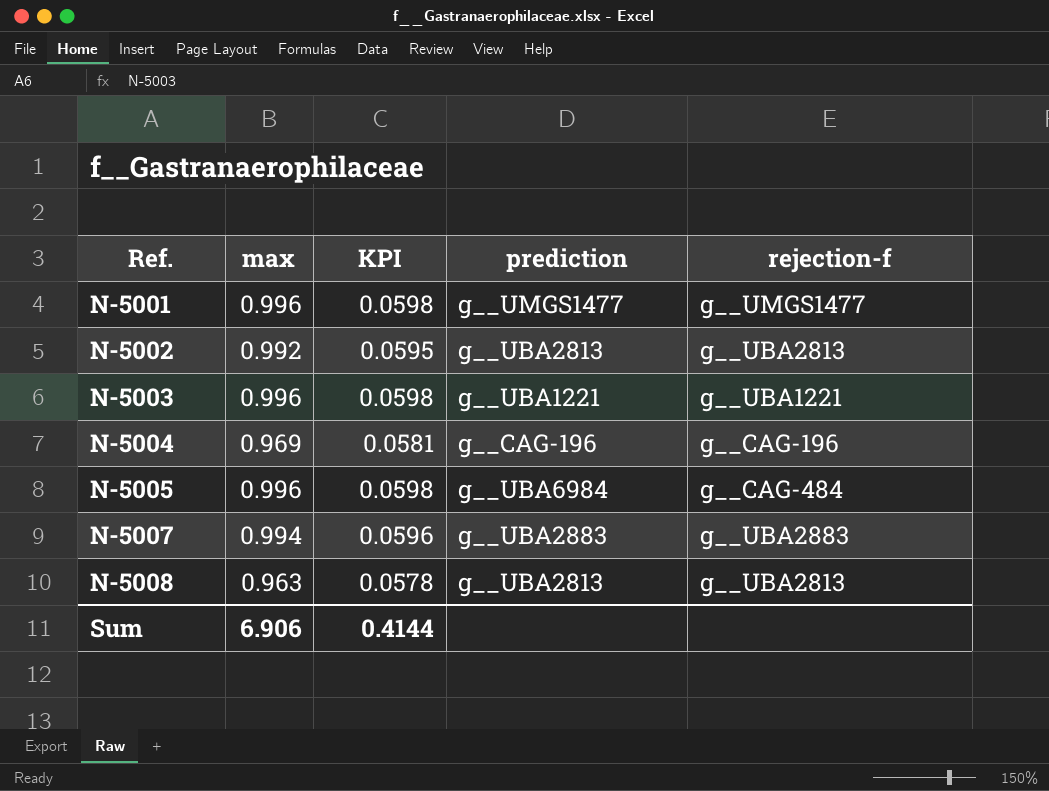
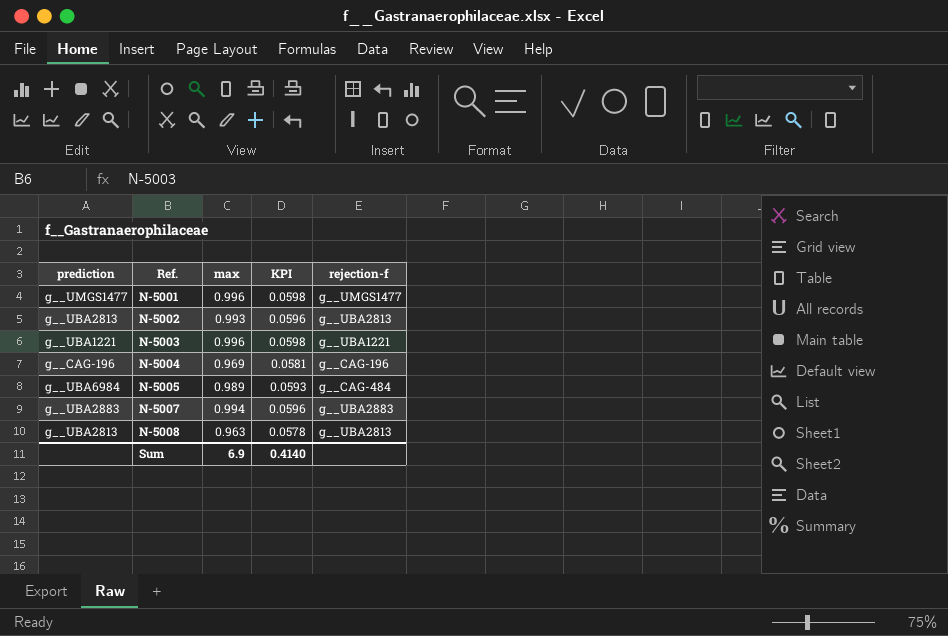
column prediction | position: 4 -> 1
N-5002 | max: 0.992 -> 0.993
N-5002 | KPI: 0.0595 -> 0.0596
N-5005 | max: 0.996 -> 0.989
N-5005 | KPI: 0.0598 -> 0.0593
Sum | max: 6.906 -> 6.9
Sum | KPI: 0.4144 -> 0.4140

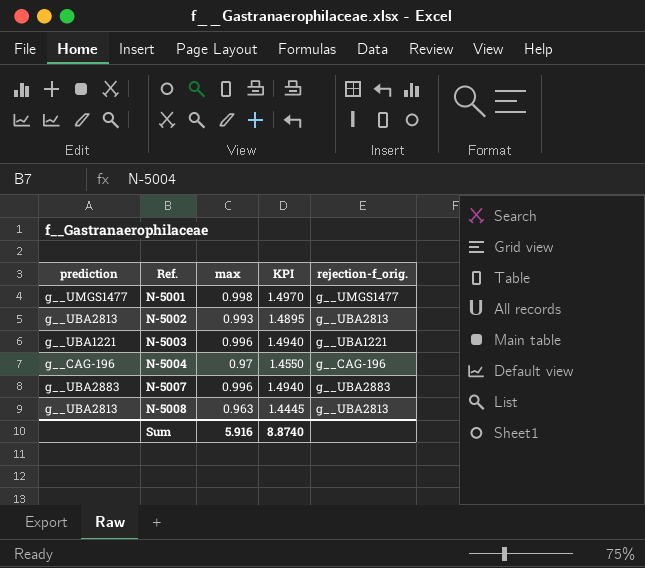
column KPI | formula: [max] * 0.06 -> [max] * 1.5
column name: rejection-f -> rejection-f_orig.
row N-5005: g__UBA6984 | 0.989 | 0.0593 | g__CAG-484 -> none
N-5001 | max: 0.996 -> 0.998
N-5004 | max: 0.969 -> 0.97
N-5007 | max: 0.994 -> 0.996
Sum | max: 6.9 -> 5.916
Sum | KPI: 0.4140 -> 8.8740

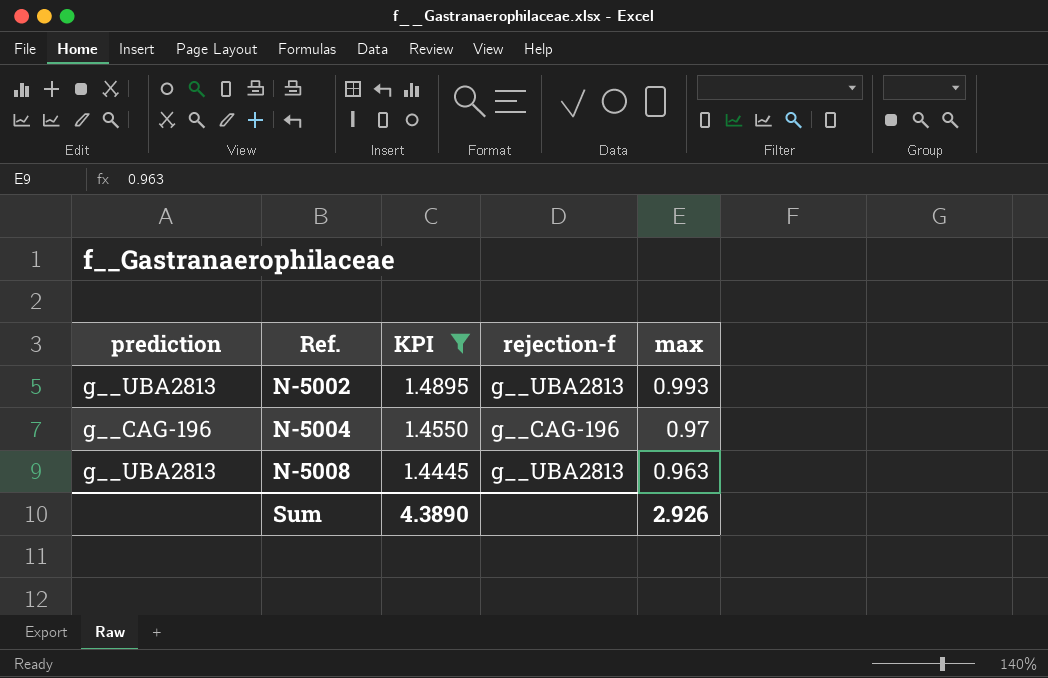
filter: none -> KPI <= 1.4895
column name: rejection-f_orig. -> rejection-f
column max | position: 3 -> 5
Sum | KPI: 8.8740 -> 4.3890
Sum | max: 5.916 -> 2.926

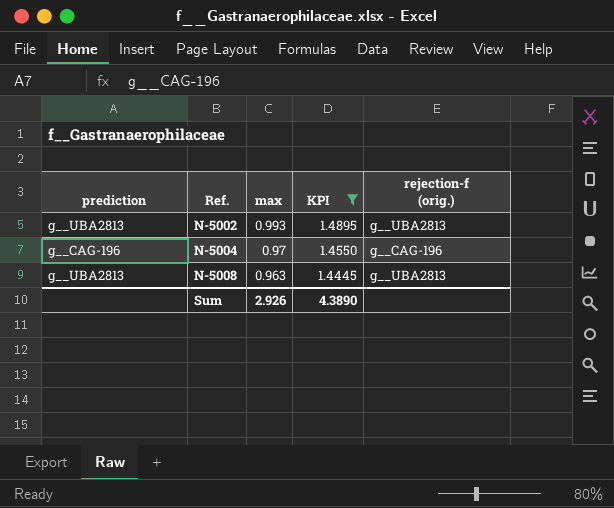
column max | position: 5 -> 3
column name: rejection-f -> rejection-f (orig.)

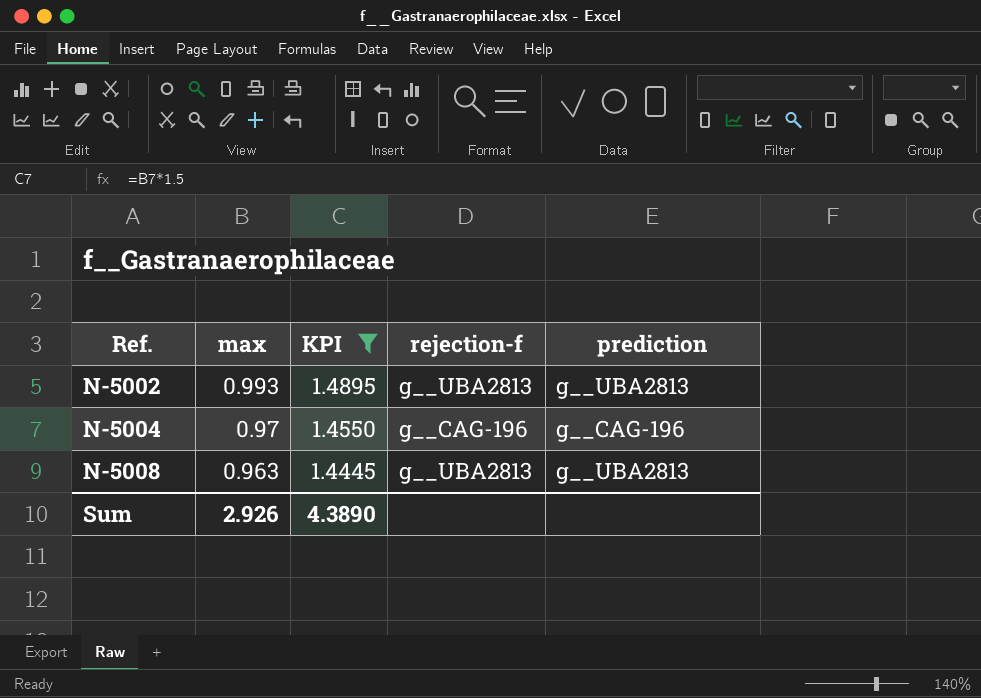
column name: rejection-f (orig.) -> rejection-f
column prediction | position: 1 -> 5

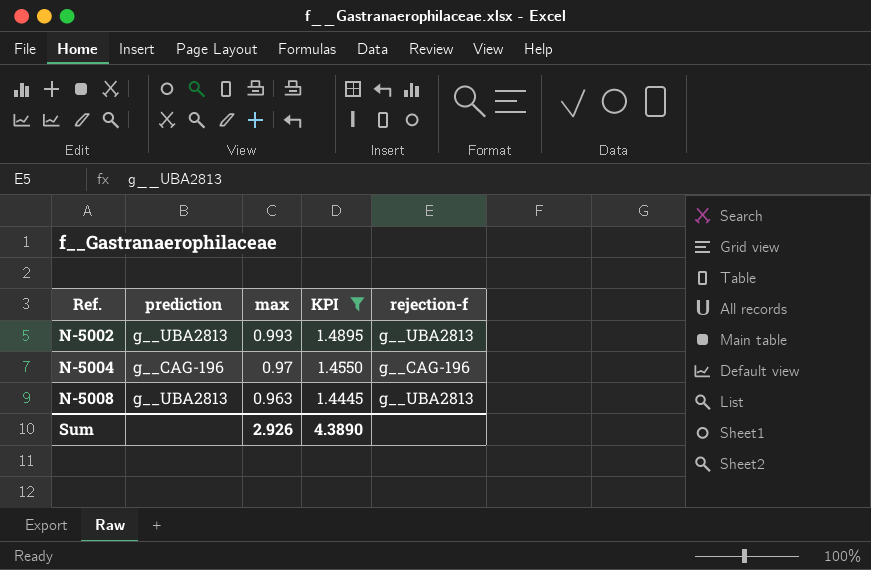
column prediction | position: 5 -> 2

